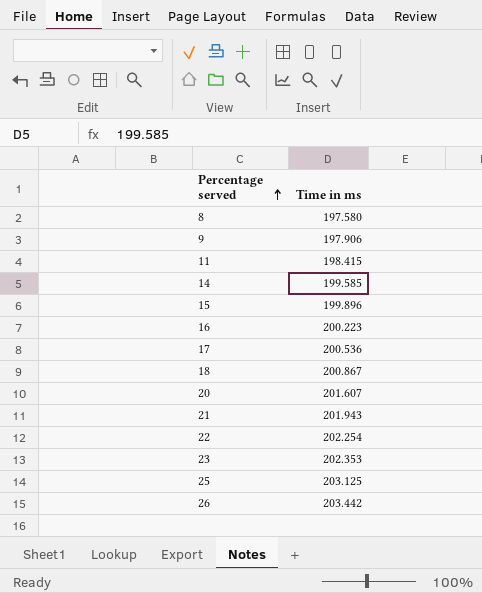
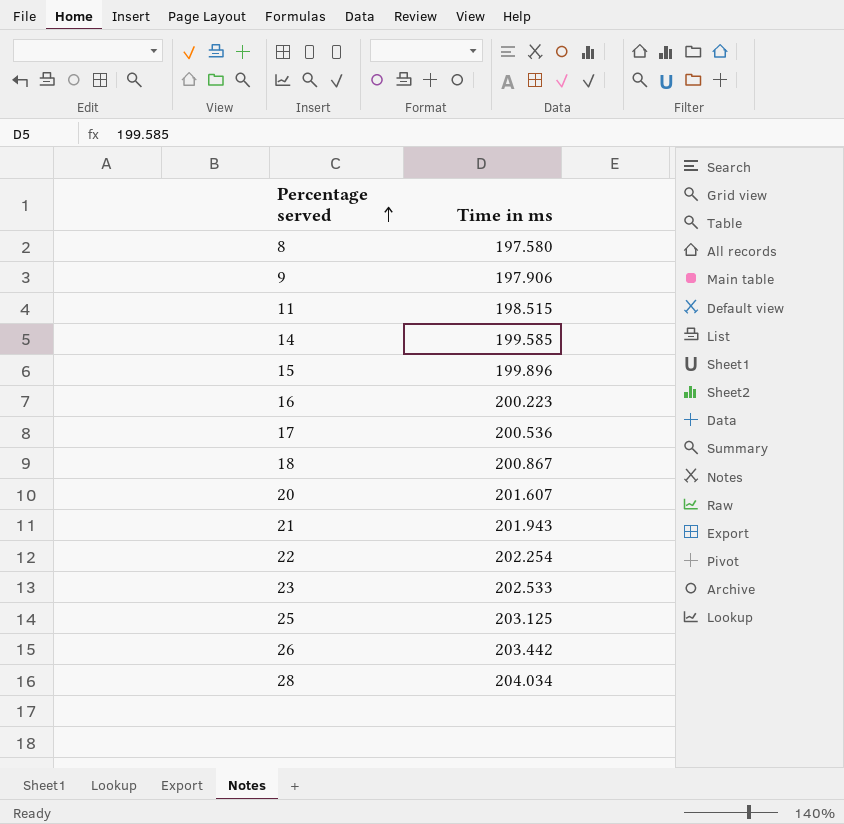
11 | Time in ms: 198.415 -> 198.515
23 | Time in ms: 202.353 -> 202.533
row 28: none -> 204.034

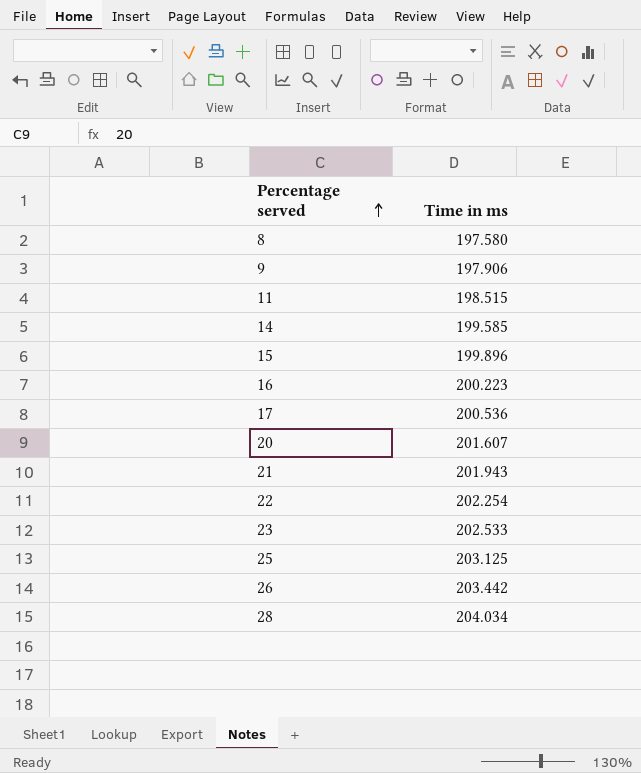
row 18: 200.867 -> none

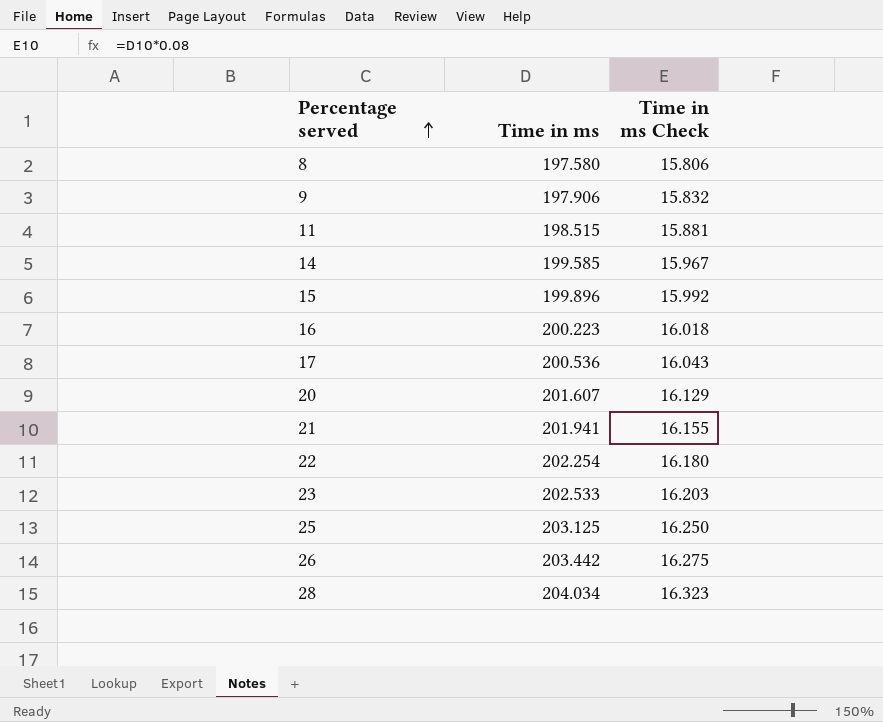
column Time in ms Check | formula: none -> [Time in ms] * 0.08
21 | Time in ms: 201.943 -> 201.941

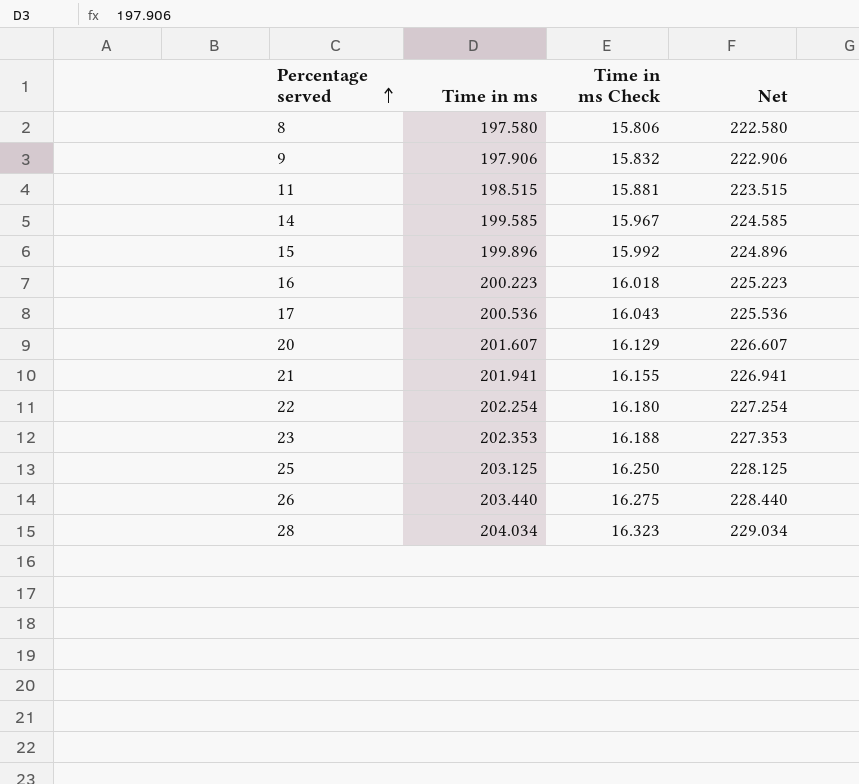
column Net | formula: none -> [Time in ms] + 25
23 | Time in ms: 202.533 -> 202.353
23 | Time in ms Check: 16.203 -> 16.188
26 | Time in ms: 203.442 -> 203.440

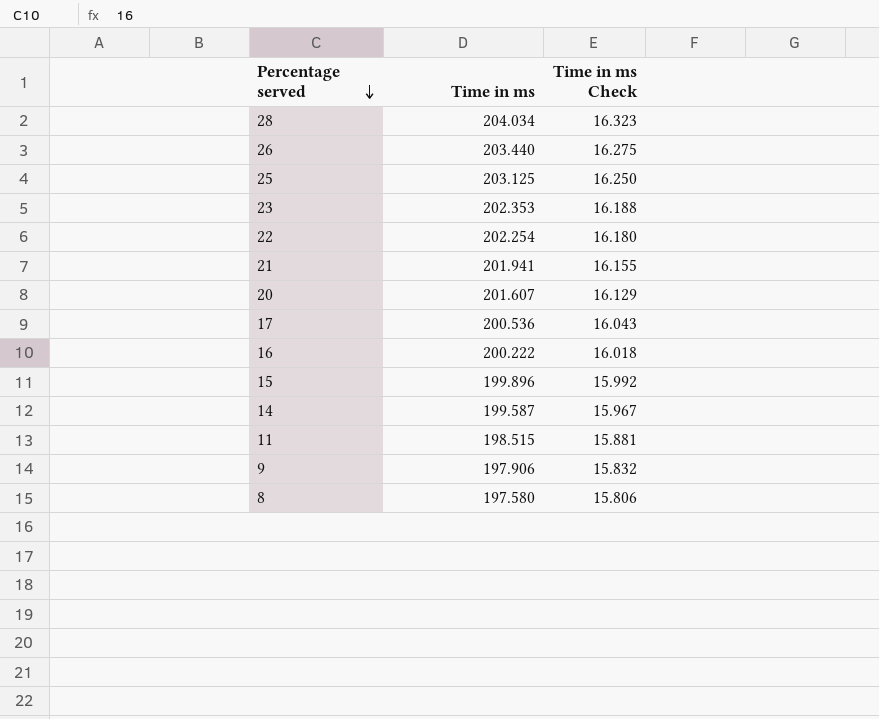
row order: Percentage served ascending -> Percentage served descending
column Net | formula: [Time in ms] + 25 -> none
16 | Time in ms: 200.223 -> 200.222
14 | Time in ms: 199.585 -> 199.587

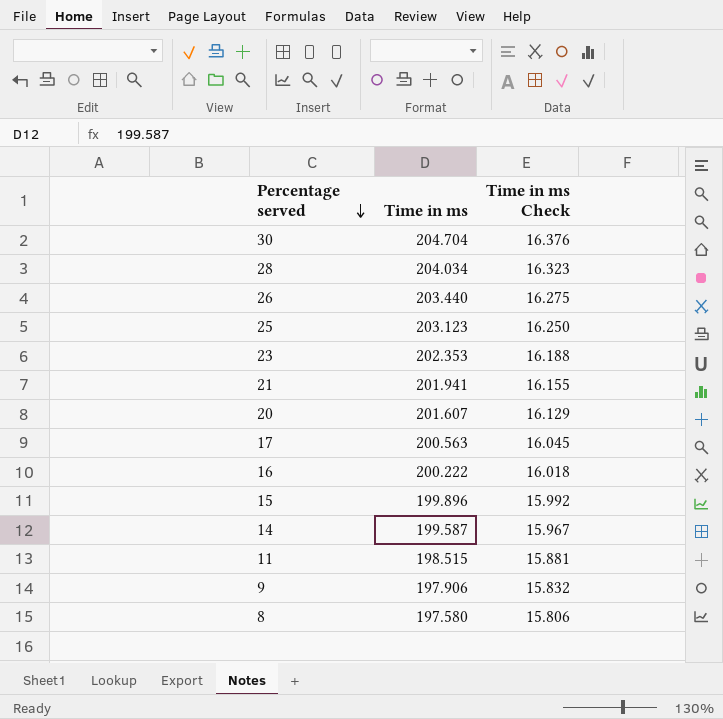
row 22: 202.254 | 16.180 -> none
row 30: none -> 204.704 | 16.376
25 | Time in ms: 203.125 -> 203.123
17 | Time in ms: 200.536 -> 200.563
17 | Time in ms Check: 16.043 -> 16.045

